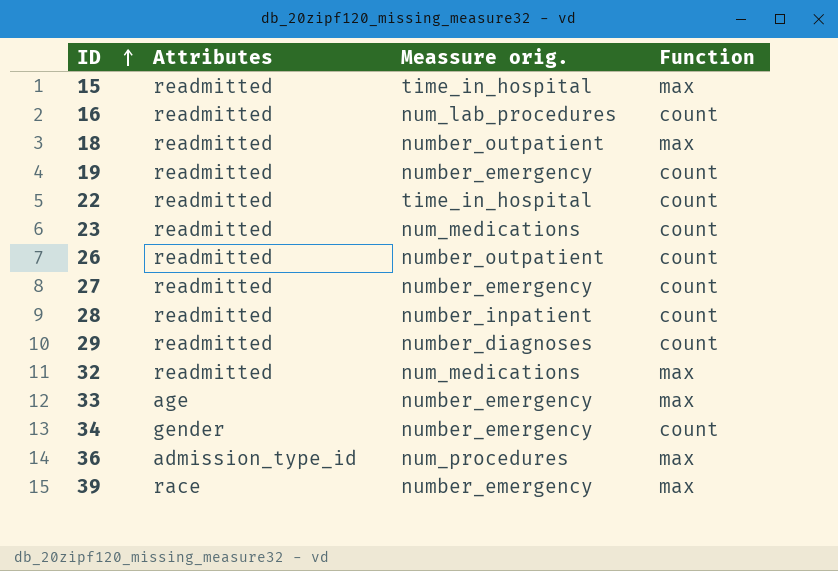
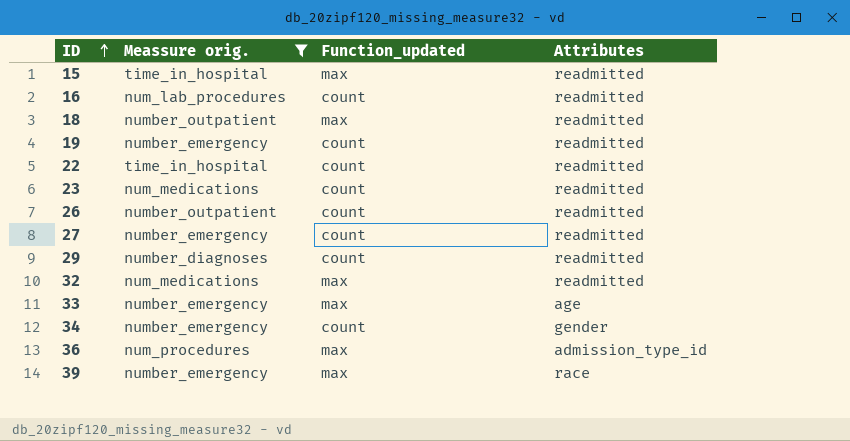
filter: none -> Meassure orig. != number_inpatient
column name: Function -> Function_updated
column Attributes | position: 2 -> 4

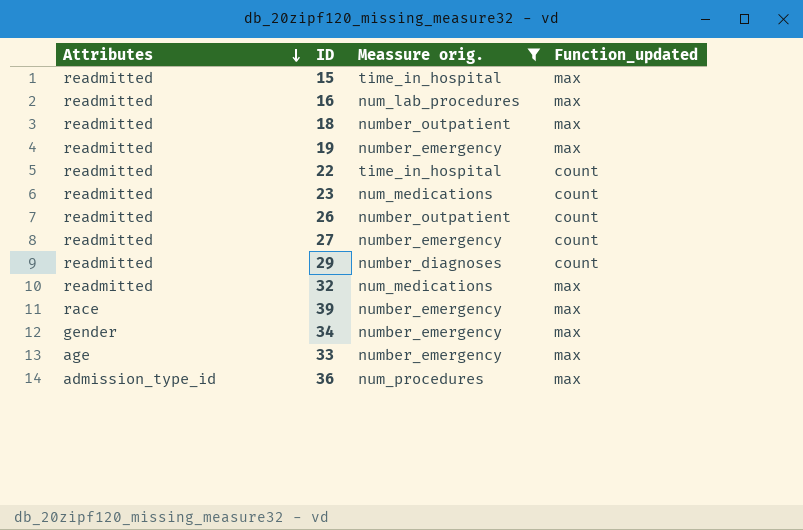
row order: ID ascending -> Attributes descending
column Attributes | position: 4 -> 1
16 | Function_updated: count -> max
19 | Function_updated: count -> max
34 | Function_updated: count -> max

